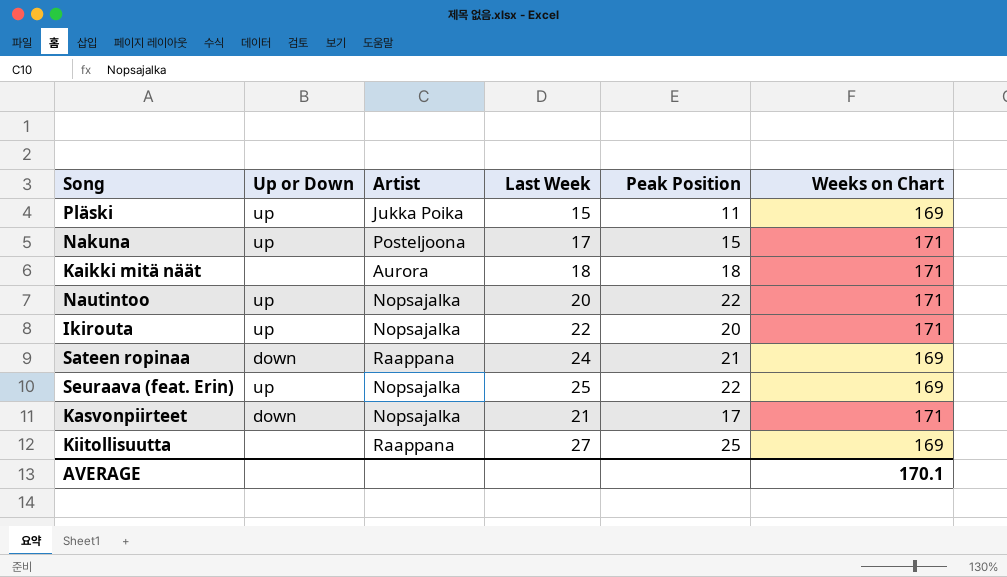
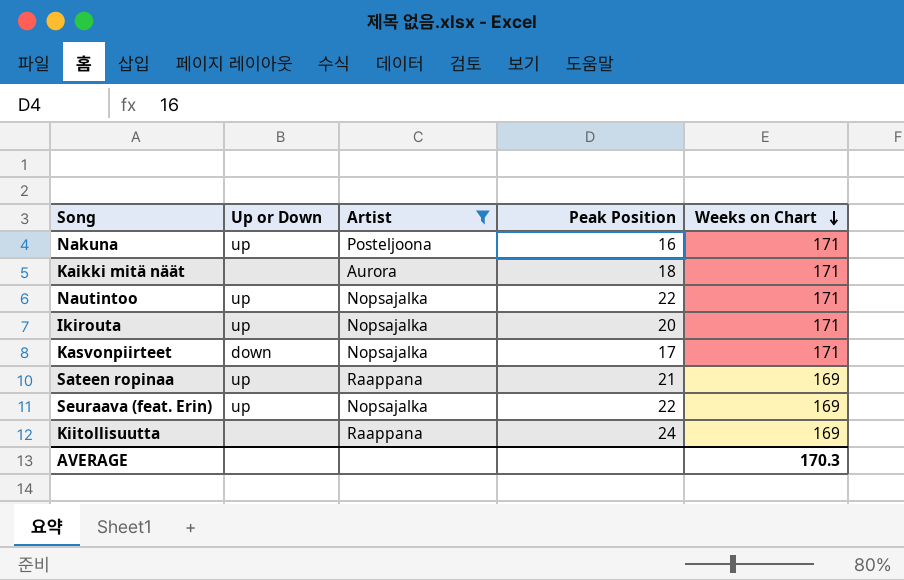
filter: none -> Artist != Jukka Poika
row order: none -> Weeks on Chart descending
column Last Week | position: 4 -> none
Nakuna | Peak Position: 15 -> 16
Sateen ropinaa | Up or Down: down -> up
Kiitollisuutta | Peak Position: 25 -> 24
AVERAGE | Weeks on Chart: 170.1 -> 170.3

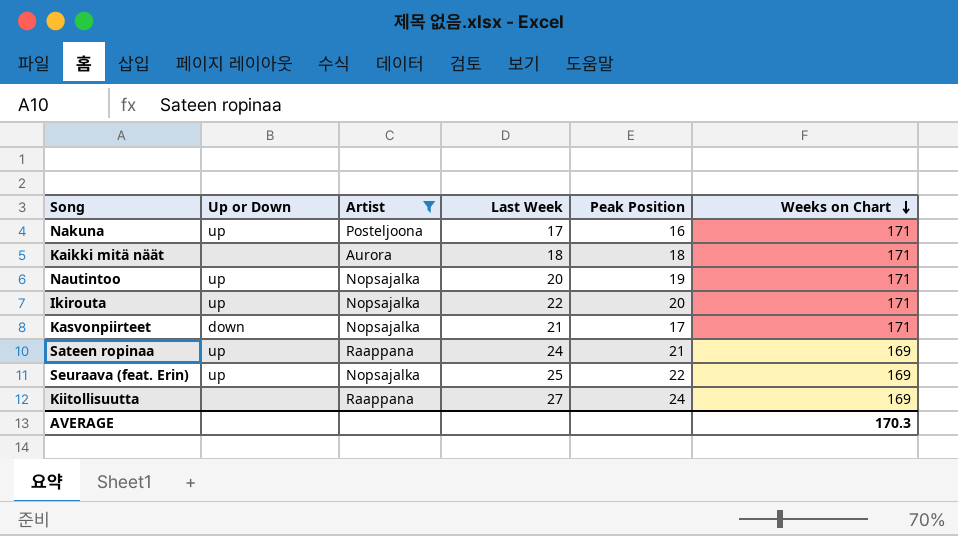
column Last Week | position: none -> 4
Nautintoo | Peak Position: 22 -> 19

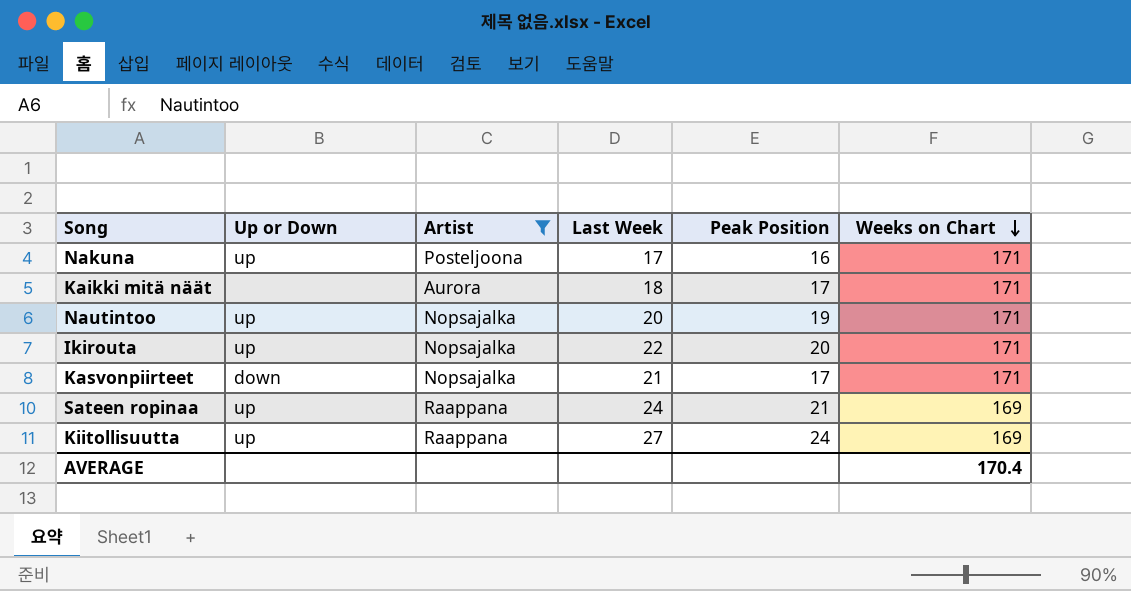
row Seuraava (feat. Erin): up | Nopsajalka | 25 | 22 | 169 -> none
Kaikki mitä näät | Peak Position: 18 -> 17
Kiitollisuutta | Up or Down: none -> up
AVERAGE | Weeks on Chart: 170.3 -> 170.4

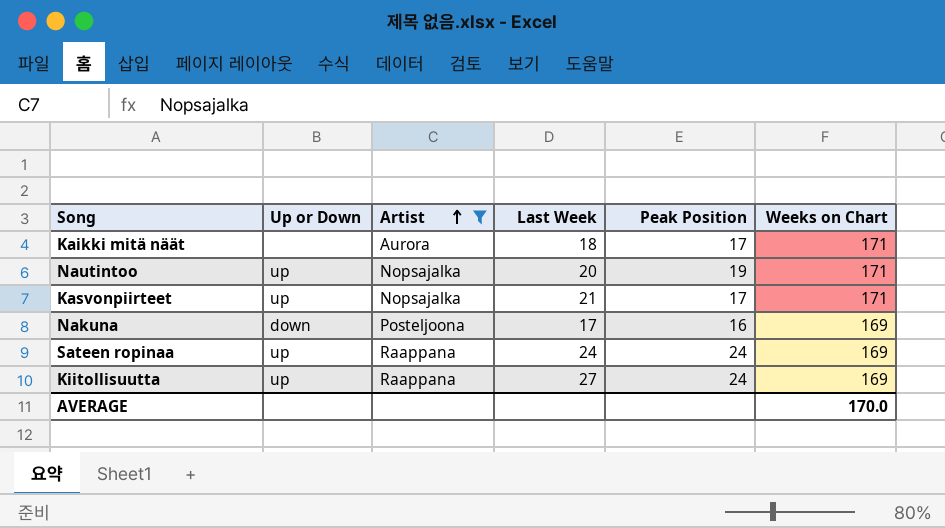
row order: Weeks on Chart descending -> Artist ascending
row Ikirouta: up | Nopsajalka | 22 | 20 | 171 -> none
Kasvonpiirteet | Up or Down: down -> up
Nakuna | Up or Down: up -> down
Nakuna | Weeks on Chart: 171 -> 169
Sateen ropinaa | Peak Position: 21 -> 24
AVERAGE | Weeks on Chart: 170.4 -> 170.0

